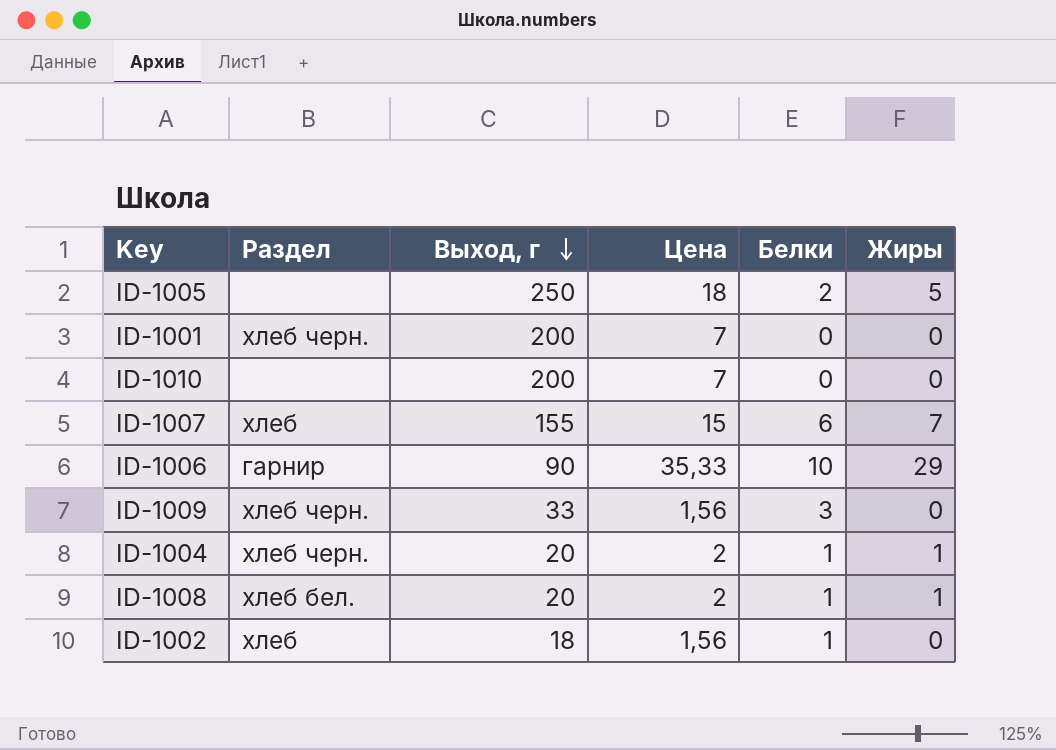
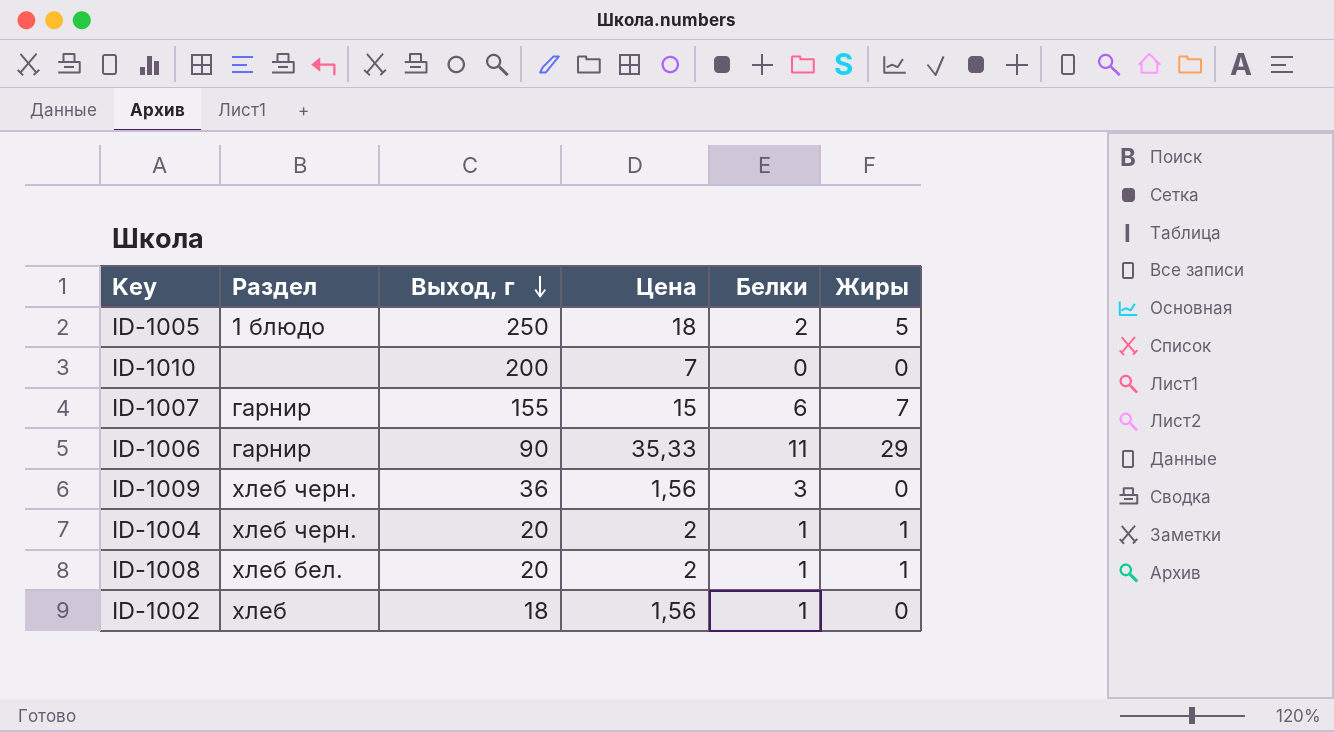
row ID-1001: хлеб черн. | 200 | 7 | 0 | 0 -> none
ID-1005 | Раздел: none -> 1 блюдо
ID-1007 | Раздел: хлеб -> гарнир
ID-1006 | Белки: 10 -> 11
ID-1009 | Выход, г: 33 -> 36

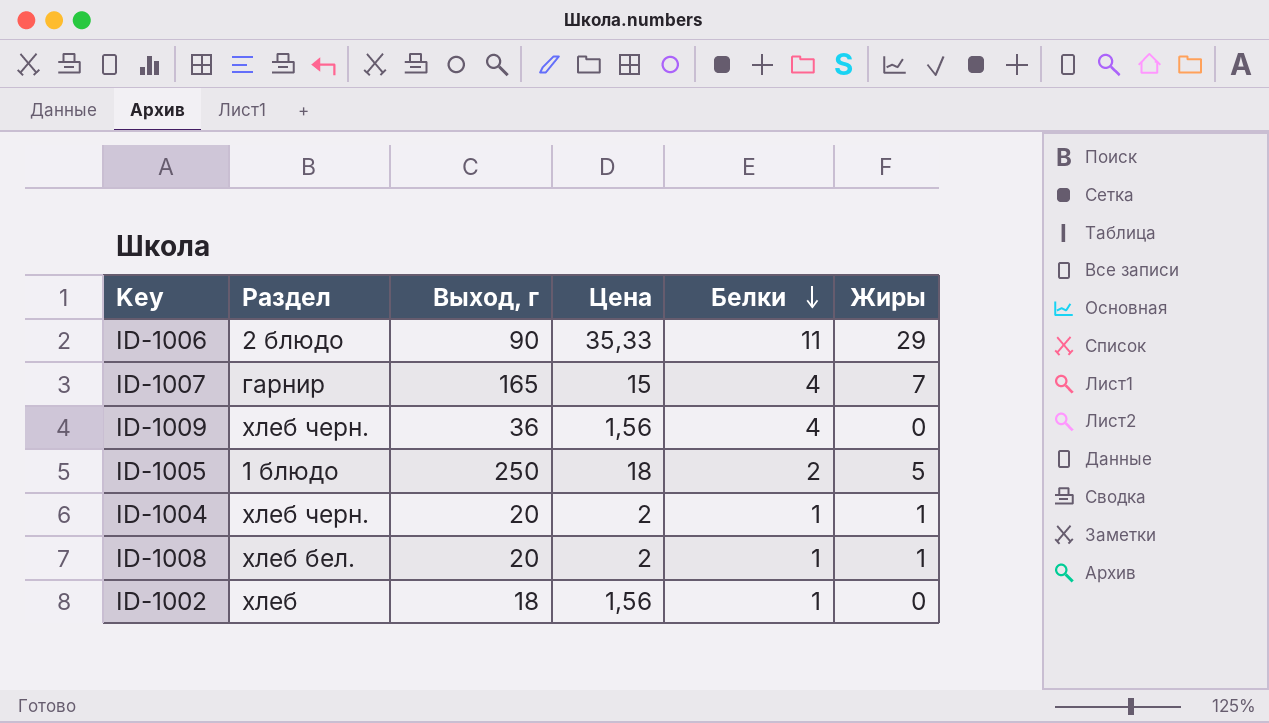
row order: Выход, г descending -> Белки descending
row ID-1010: none | 200 | 7 | 0 | 0 -> none
ID-1006 | Раздел: гарнир -> 2 блюдо
ID-1007 | Выход, г: 155 -> 165
ID-1007 | Белки: 6 -> 4
ID-1009 | Белки: 3 -> 4

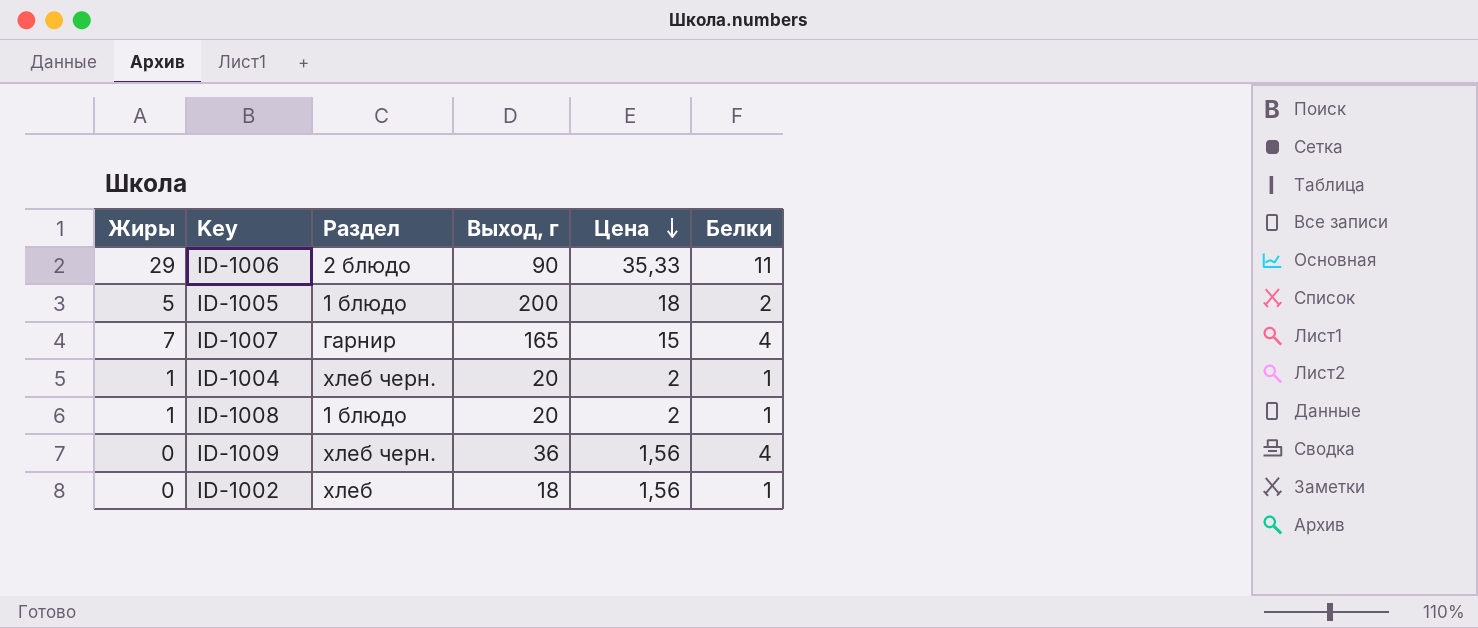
row order: Белки descending -> Цена descending
column Жиры | position: 6 -> 1
ID-1005 | Выход, г: 250 -> 200
ID-1008 | Раздел: хлеб бел. -> 1 блюдо

